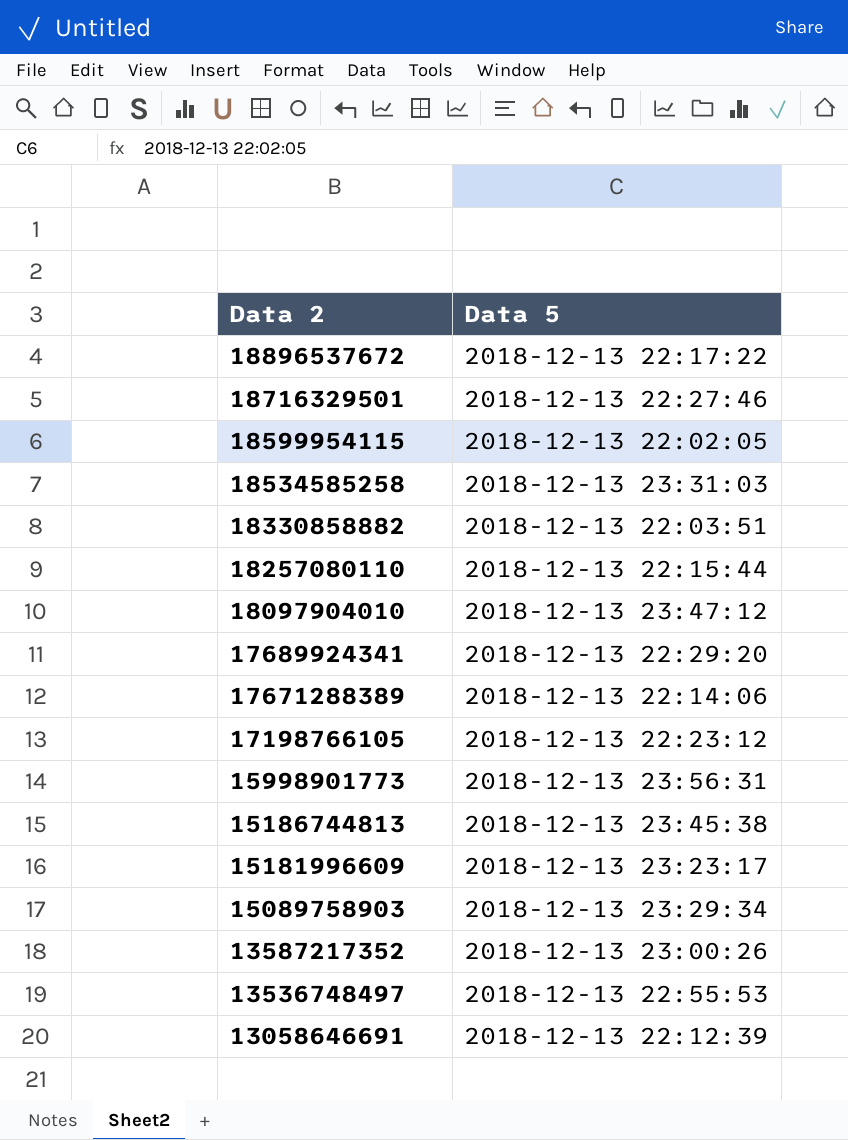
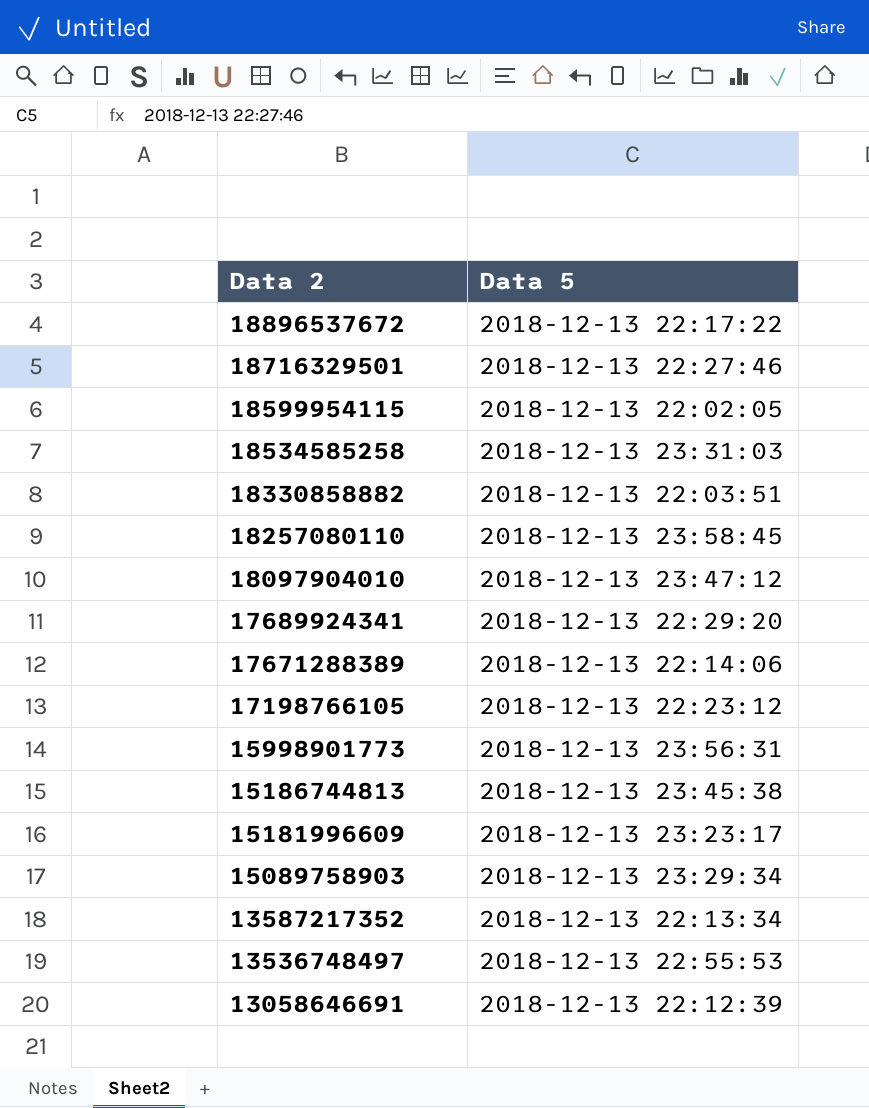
18257080110 | Data 5: 2018-12-13 22:15:44 -> 2018-12-13 23:58:45
13587217352 | Data 5: 2018-12-13 23:00:26 -> 2018-12-13 22:13:34

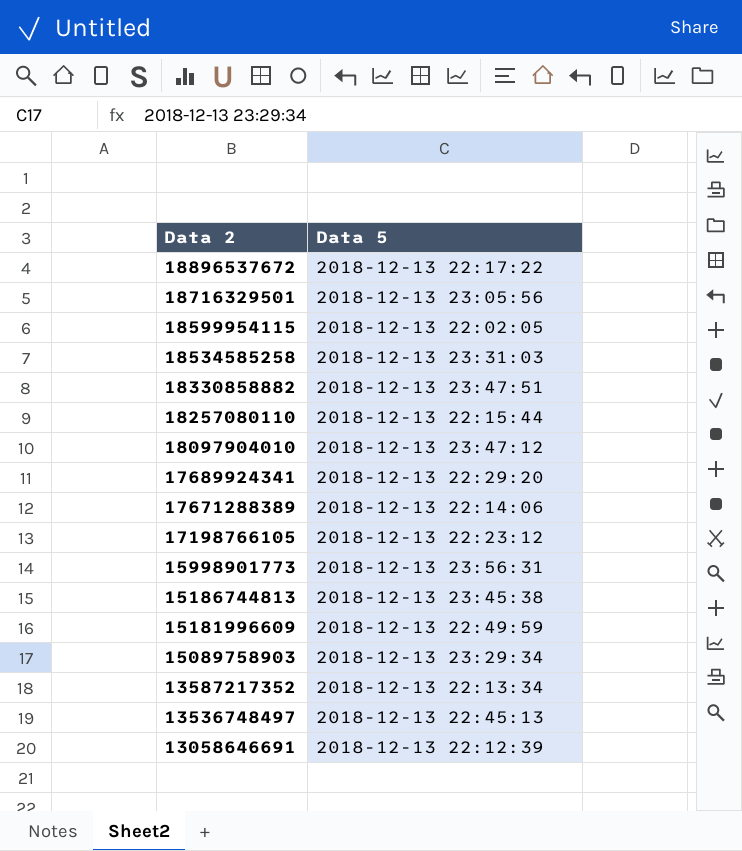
18716329501 | Data 5: 2018-12-13 22:27:46 -> 2018-12-13 23:05:56
18330858882 | Data 5: 2018-12-13 22:03:51 -> 2018-12-13 23:47:51
18257080110 | Data 5: 2018-12-13 23:58:45 -> 2018-12-13 22:15:44
15181996609 | Data 5: 2018-12-13 23:23:17 -> 2018-12-13 22:49:59
13536748497 | Data 5: 2018-12-13 22:55:53 -> 2018-12-13 22:45:13

